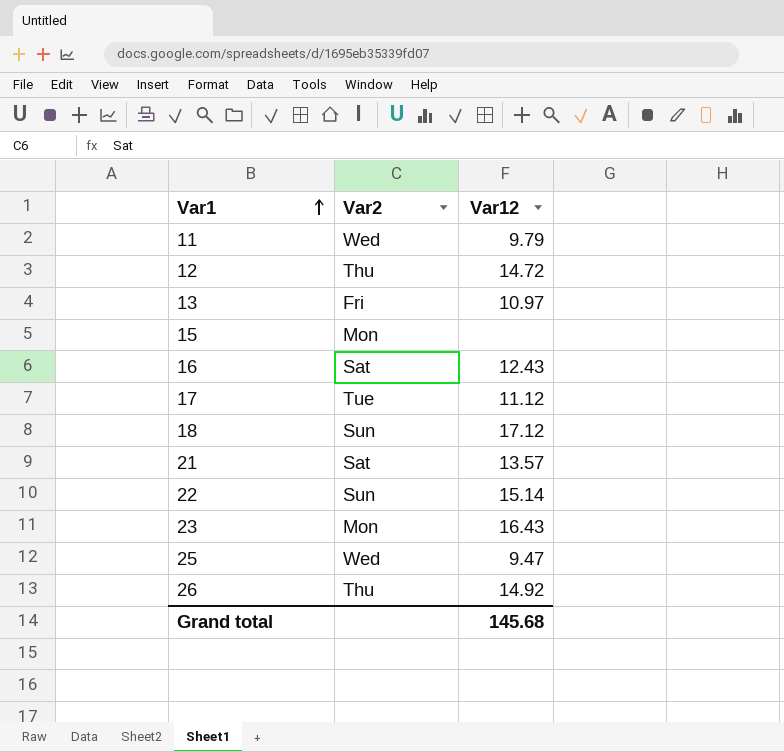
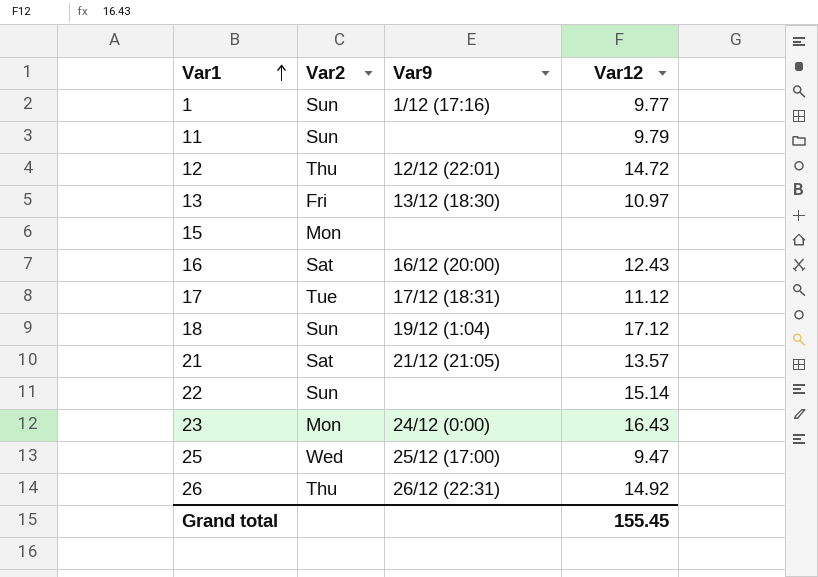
column Var9 | position: none -> 3
row 1: none -> Sun | 1/12 (17:16) | 9.77
11 | Var2: Wed -> Sun
Grand total | Var12: 145.68 -> 155.45

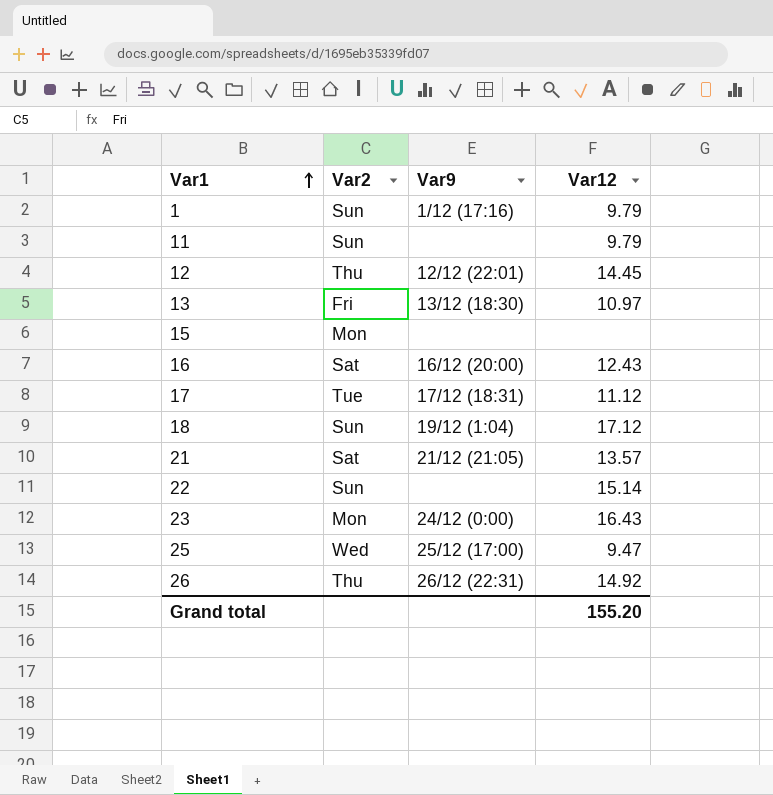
1 | Var12: 9.77 -> 9.79
12 | Var12: 14.72 -> 14.45
Grand total | Var12: 155.45 -> 155.20

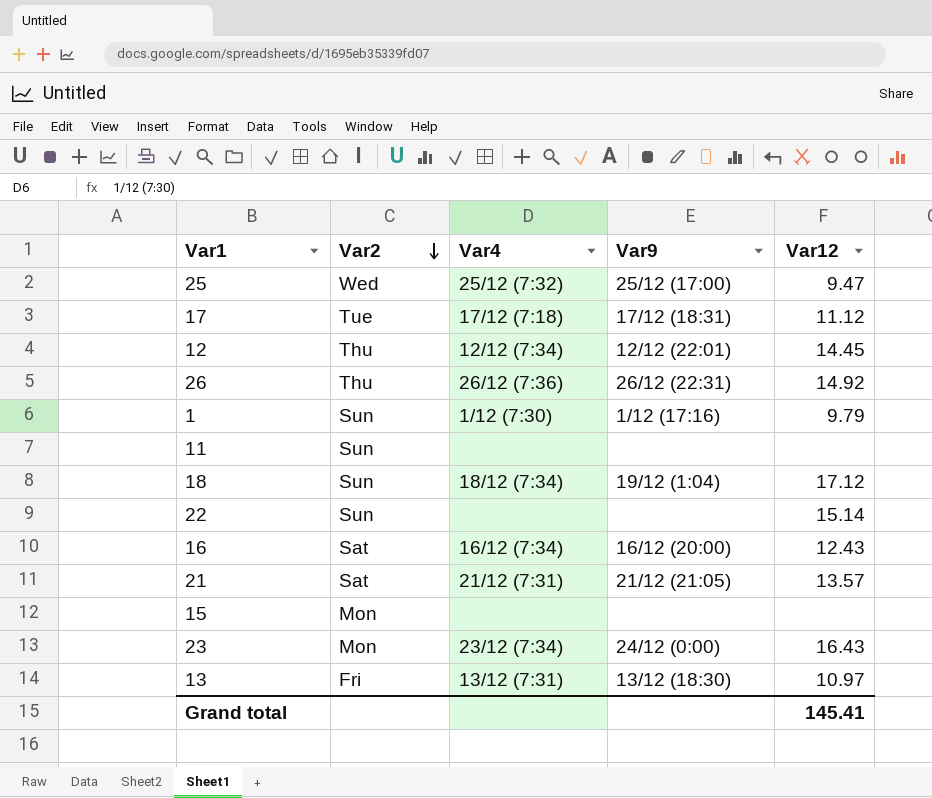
row order: Var1 ascending -> Var2 descending
column Var4 | position: none -> 3
11 | Var12: 9.79 -> none
Grand total | Var12: 155.20 -> 145.41

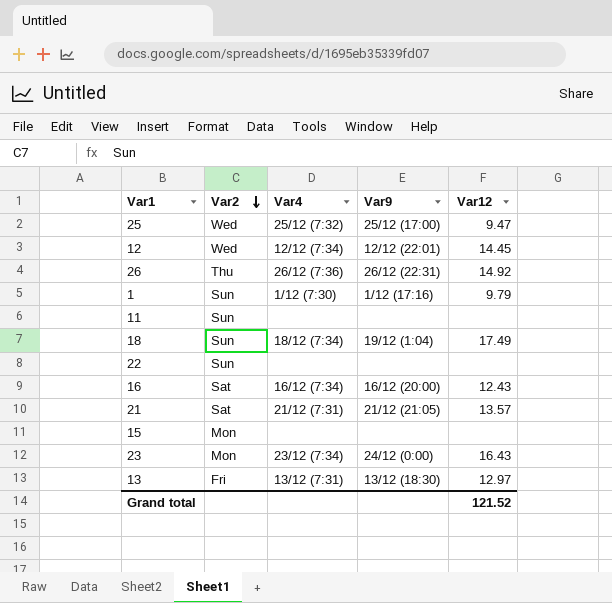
row 17: Tue | 17/12 (7:18) | 17/12 (18:31) | 11.12 -> none
12 | Var2: Thu -> Wed
18 | Var12: 17.12 -> 17.49
22 | Var12: 15.14 -> none
13 | Var12: 10.97 -> 12.97
Grand total | Var12: 145.41 -> 121.52

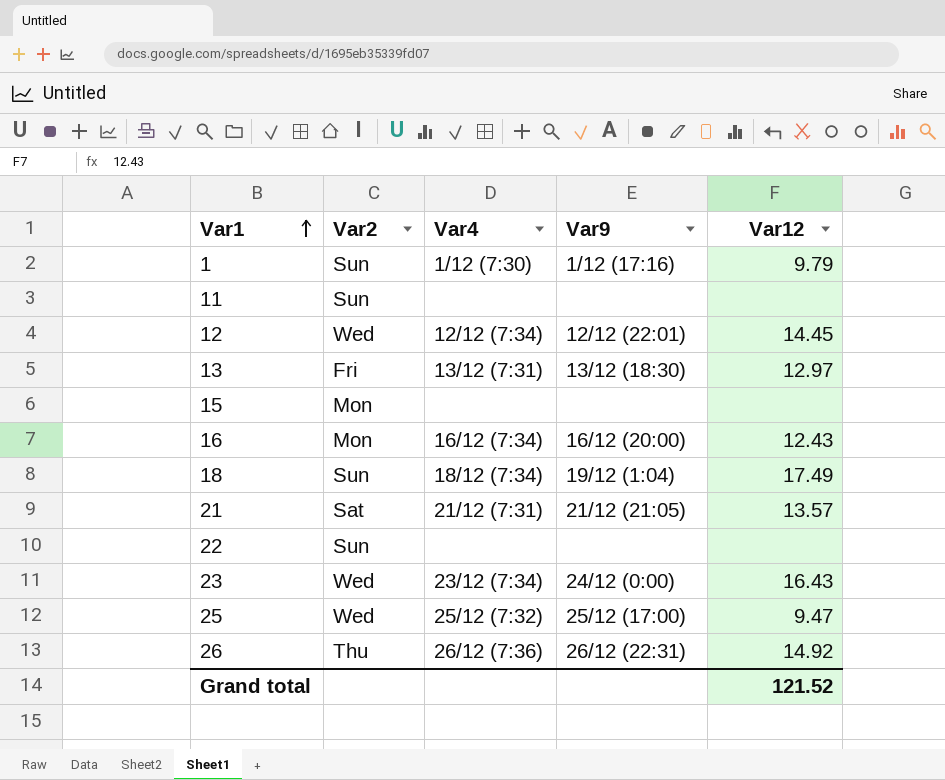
row order: Var2 descending -> Var1 ascending
16 | Var2: Sat -> Mon
23 | Var2: Mon -> Wed

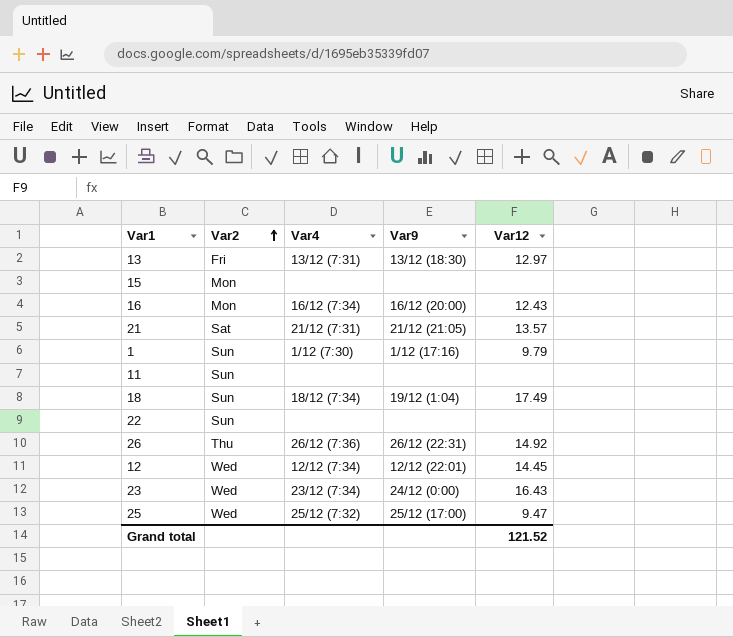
row order: Var1 ascending -> Var2 ascending

